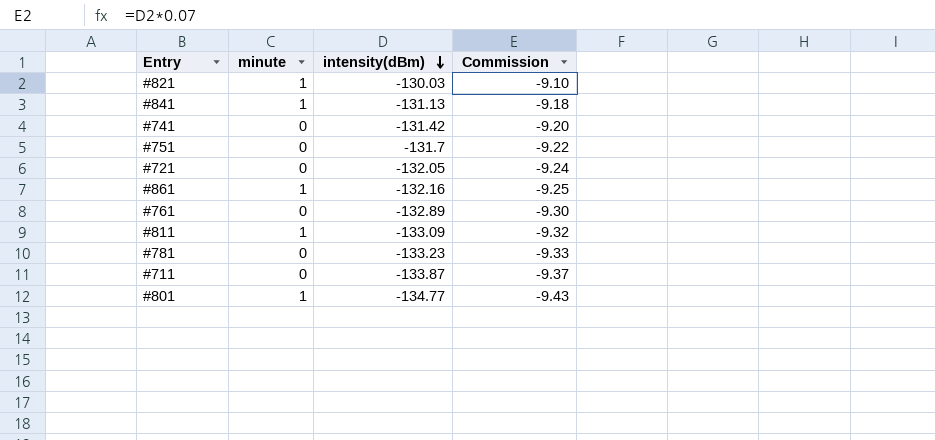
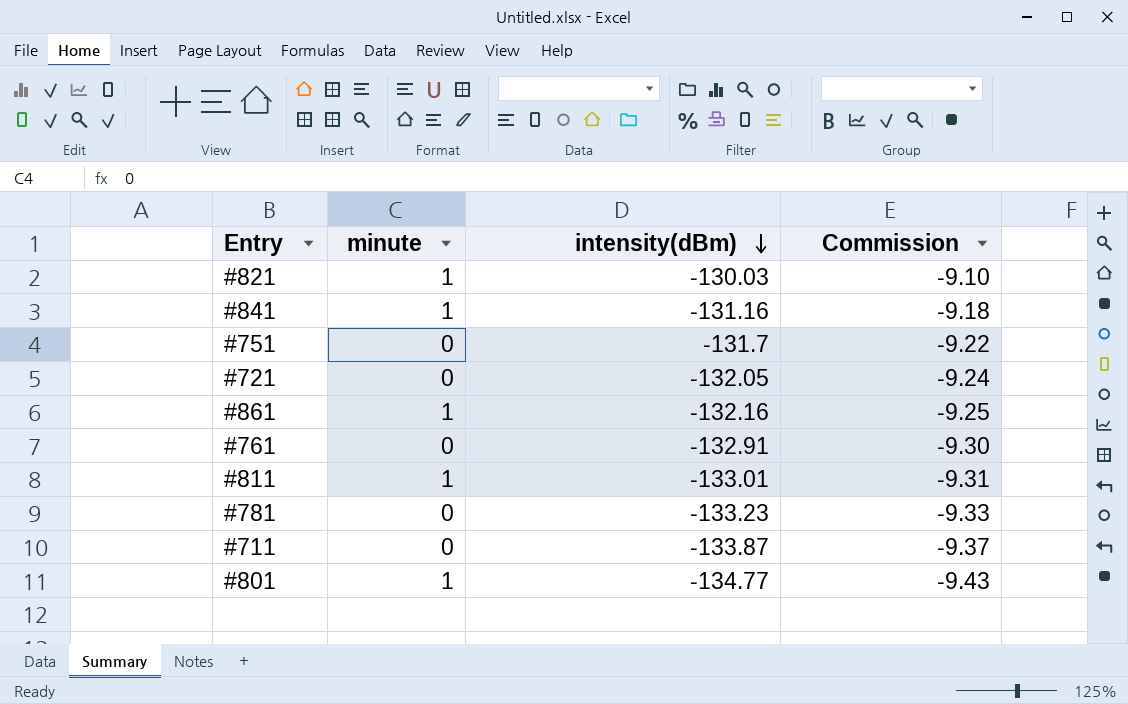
row #741: 0 | -131.42 | -9.20 -> none
#841 | intensity(dBm): -131.13 -> -131.16
#761 | intensity(dBm): -132.89 -> -132.91
#811 | intensity(dBm): -133.09 -> -133.01
#811 | Commission: -9.32 -> -9.31

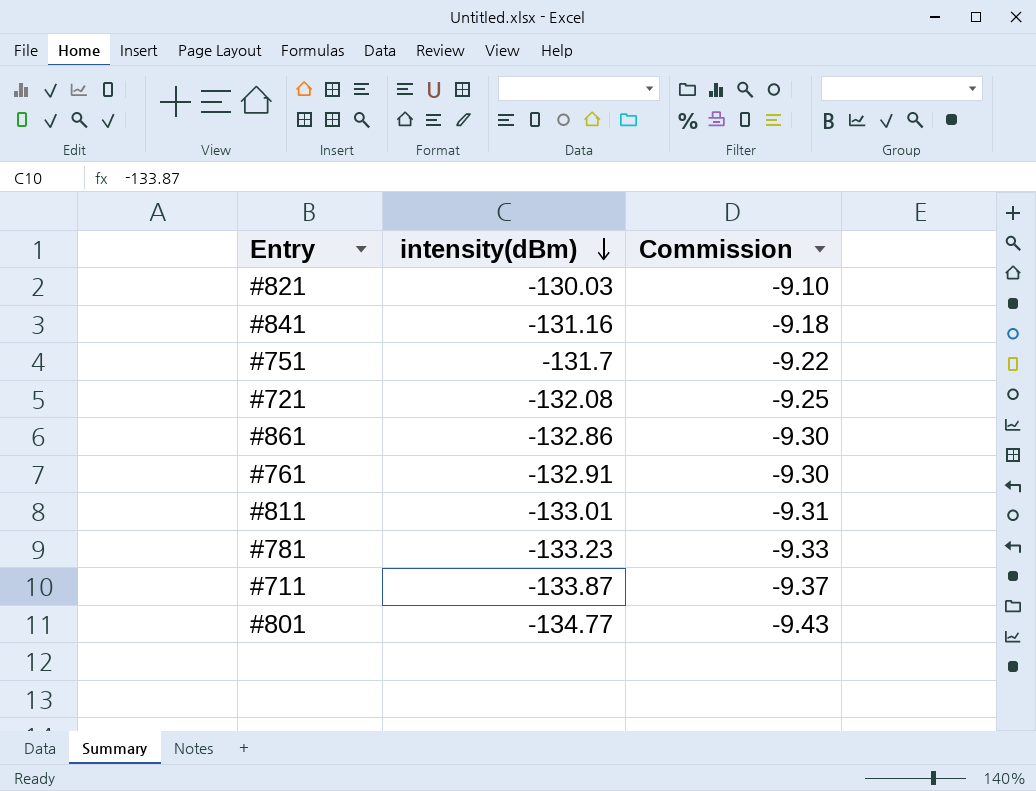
column minute | position: 2 -> none
#721 | intensity(dBm): -132.05 -> -132.08
#721 | Commission: -9.24 -> -9.25
#861 | intensity(dBm): -132.16 -> -132.86
#861 | Commission: -9.25 -> -9.30

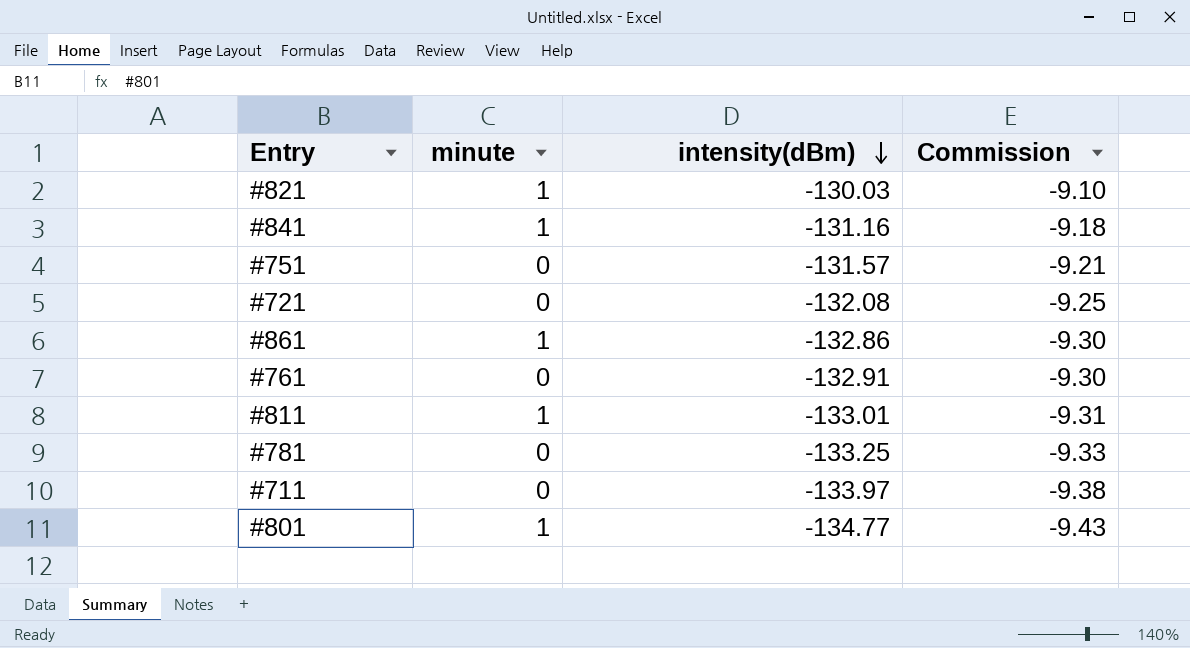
column minute | position: none -> 2
#751 | intensity(dBm): -131.7 -> -131.57
#751 | Commission: -9.22 -> -9.21
#781 | intensity(dBm): -133.23 -> -133.25
#711 | intensity(dBm): -133.87 -> -133.97
#711 | Commission: -9.37 -> -9.38

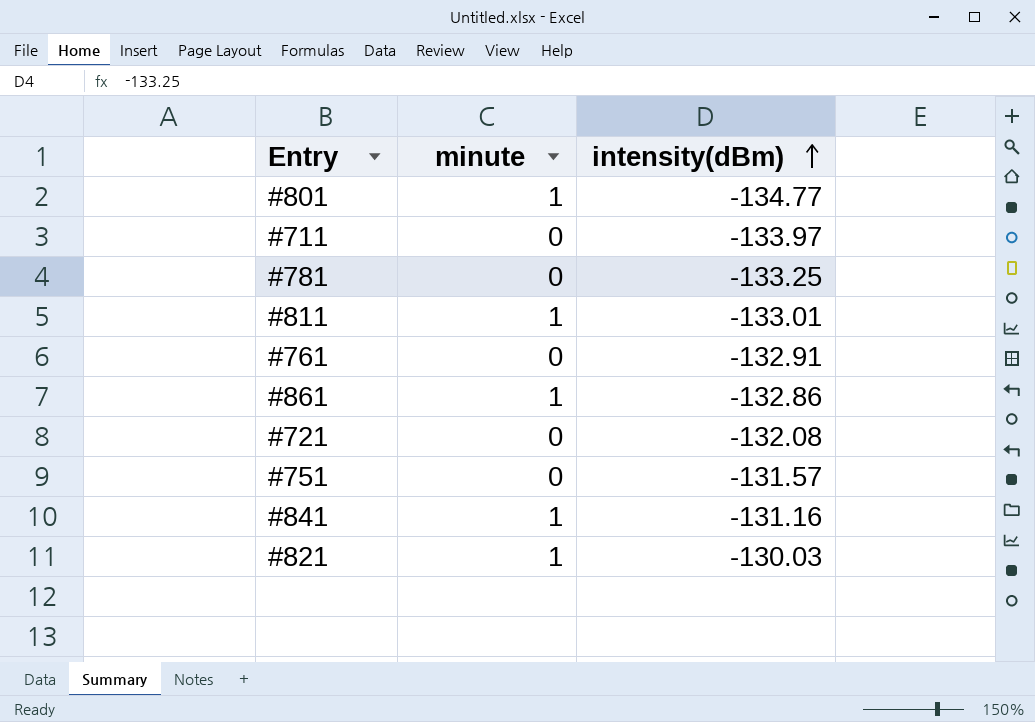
row order: intensity(dBm) descending -> intensity(dBm) ascending
column Commission | formula: [intensity(dBm)] * 0.07 -> none

